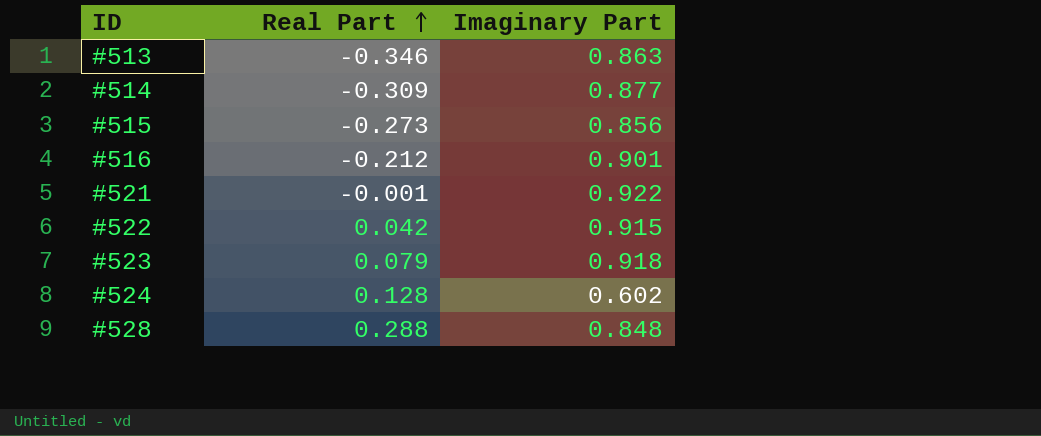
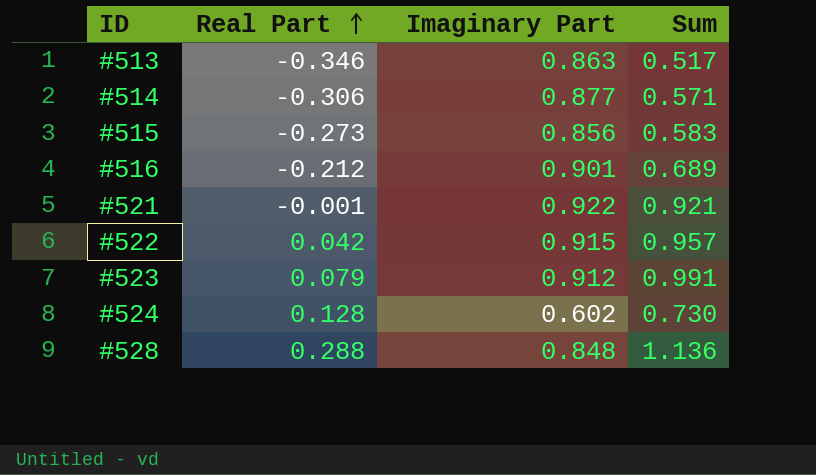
column Sum | formula: none -> [Real Part] + [Imaginary Part]
#514 | Real Part: -0.309 -> -0.306
#523 | Imaginary Part: 0.918 -> 0.912

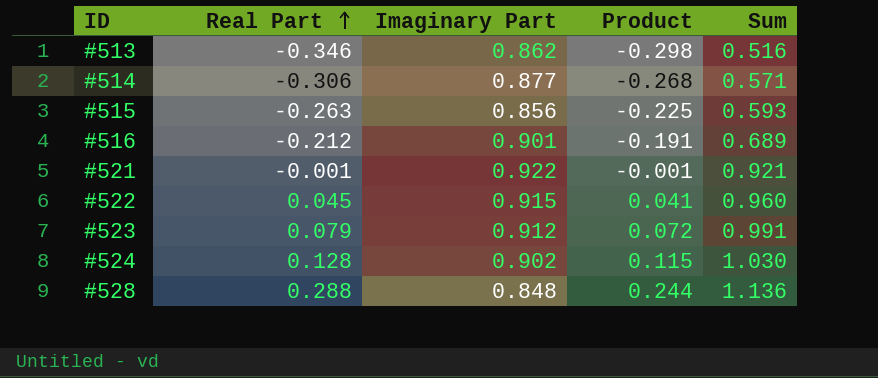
column Product | formula: none -> [Real Part] * [Imaginary Part]
#513 | Imaginary Part: 0.863 -> 0.862
#513 | Sum: 0.517 -> 0.516
#515 | Real Part: -0.273 -> -0.263
#515 | Sum: 0.583 -> 0.593
#522 | Real Part: 0.042 -> 0.045
#522 | Sum: 0.957 -> 0.960
#524 | Imaginary Part: 0.602 -> 0.902
#524 | Sum: 0.730 -> 1.030

